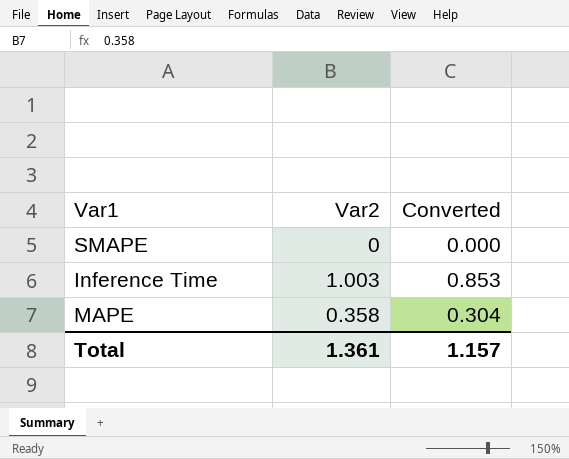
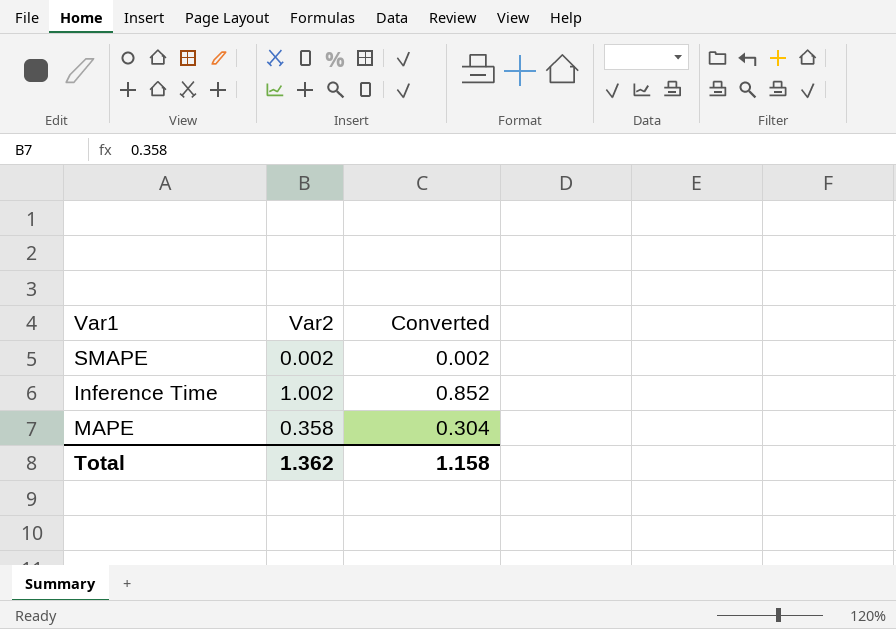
SMAPE | Var2: 0 -> 0.002
SMAPE | Converted: 0.000 -> 0.002
Inference Time | Var2: 1.003 -> 1.002
Inference Time | Converted: 0.853 -> 0.852
Total | Var2: 1.361 -> 1.362
Total | Converted: 1.157 -> 1.158

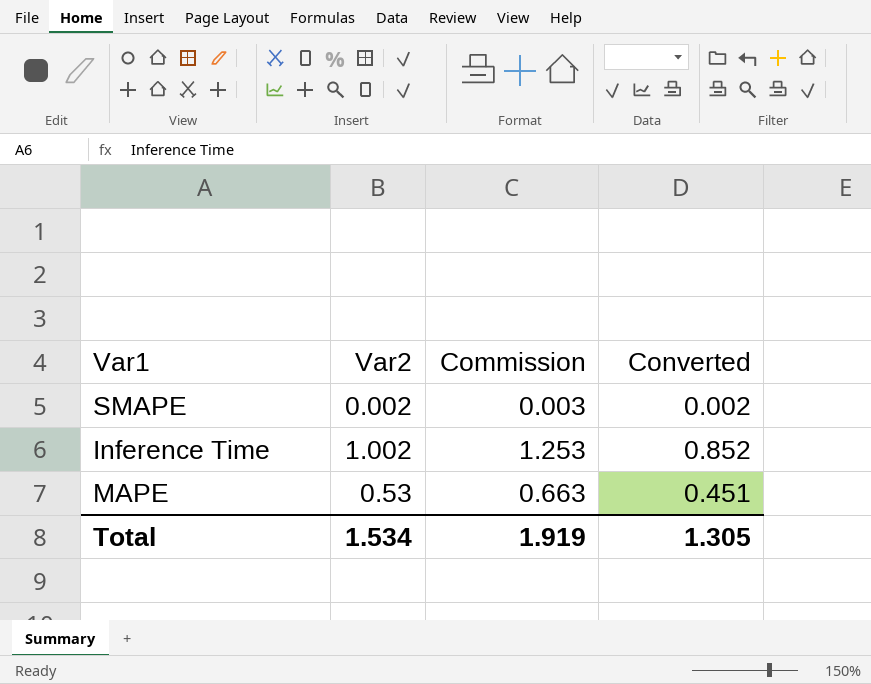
column Commission | formula: none -> [Var2] * 1.25
MAPE | Var2: 0.358 -> 0.53
MAPE | Converted: 0.304 -> 0.451
Total | Var2: 1.362 -> 1.534
Total | Converted: 1.158 -> 1.305

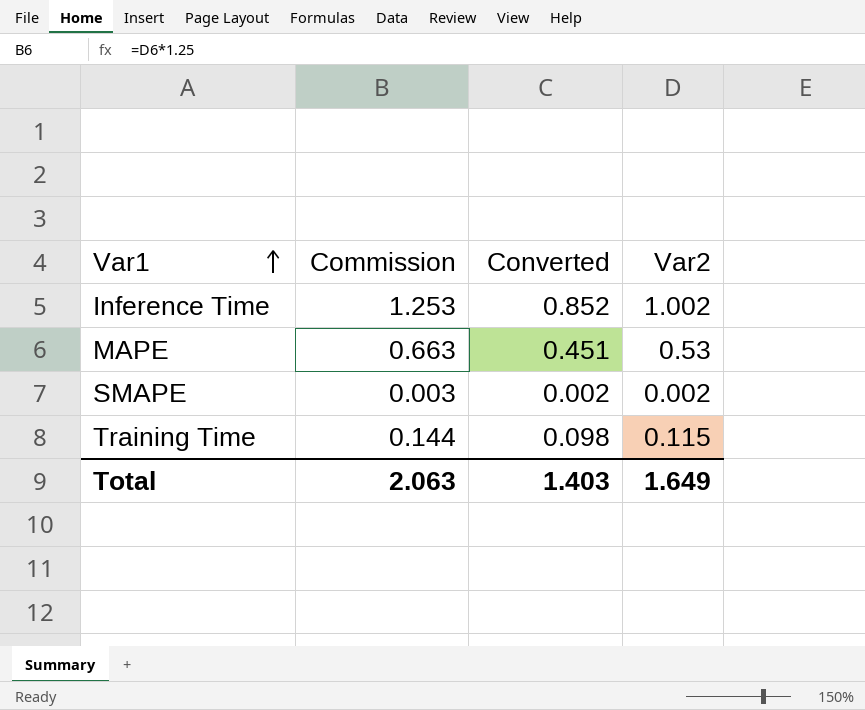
row order: none -> Var1 ascending
column Var2 | position: 2 -> 4
row Training Time: none -> 0.144 | 0.098 | 0.115
Total | Commission: 1.919 -> 2.063
Total | Converted: 1.305 -> 1.403
Total | Var2: 1.534 -> 1.649

